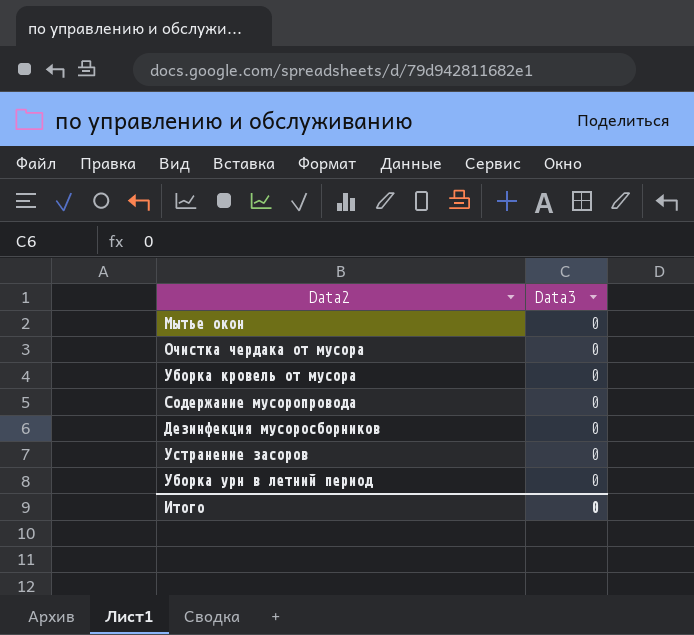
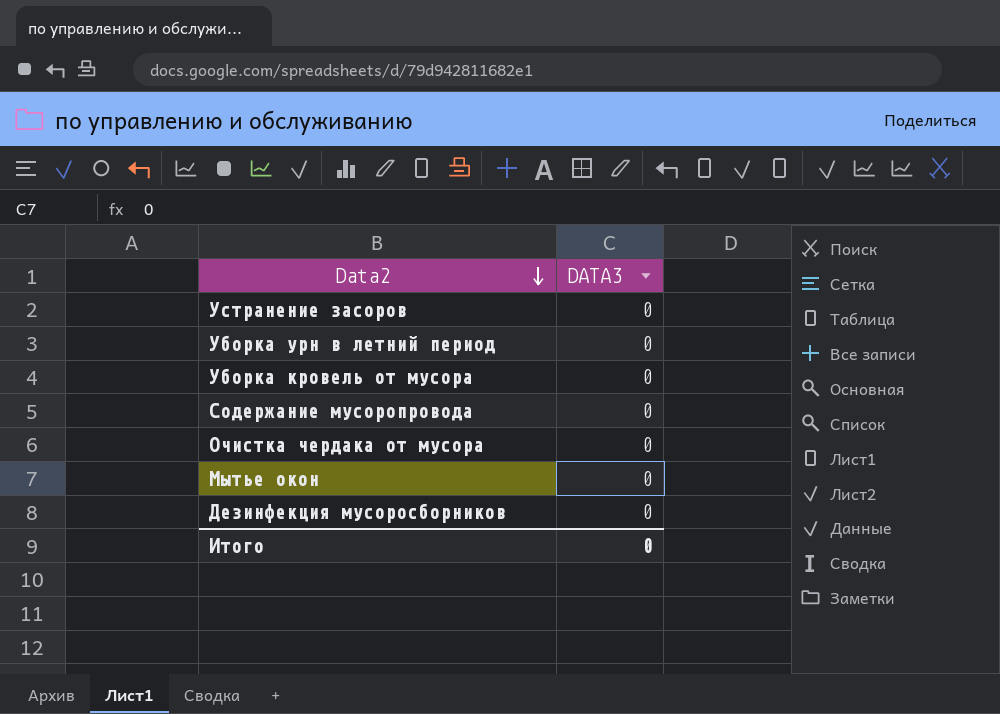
row order: none -> Data2 descending
column name: Data3 -> DATA3

